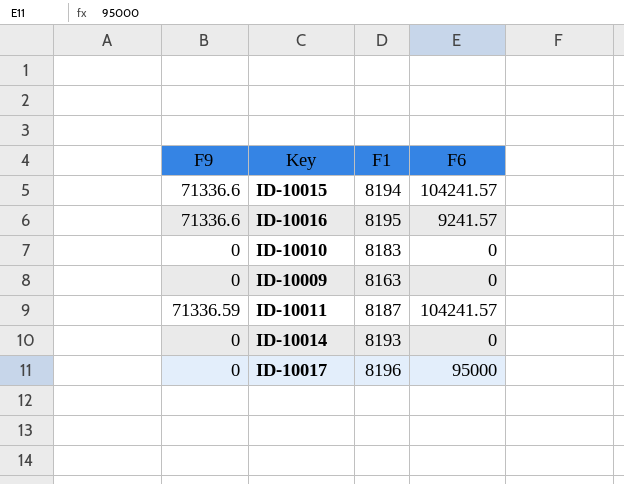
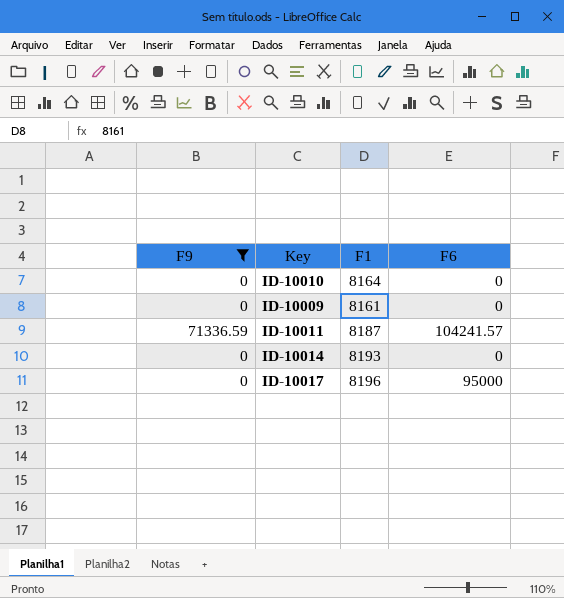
filter: none -> F9 != 71336.6
ID-10010 | F1: 8183 -> 8164
ID-10009 | F1: 8163 -> 8161

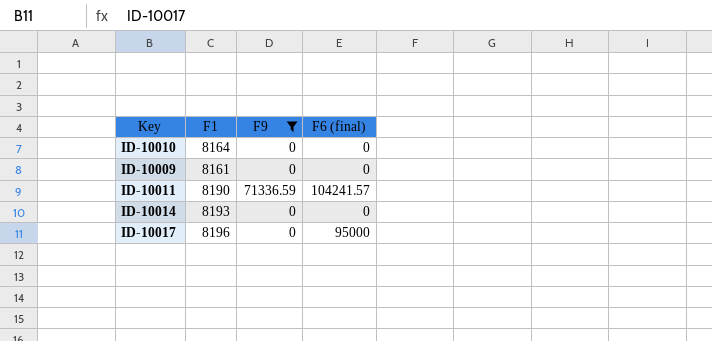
column F9 | position: 1 -> 3
column name: F6 -> F6 (final)
ID-10011 | F1: 8187 -> 8190

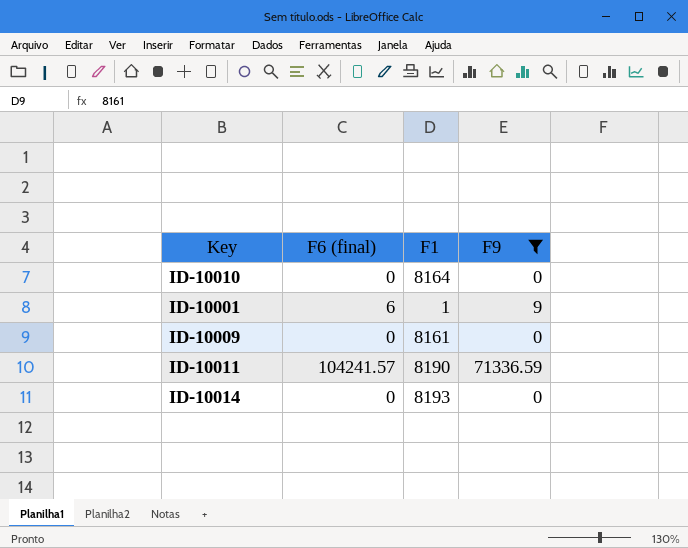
column F6 (final) | position: 4 -> 2
row ID-10017: 8196 | 0 | 95000 -> none
row ID-10001: none -> 6 | 1 | 9

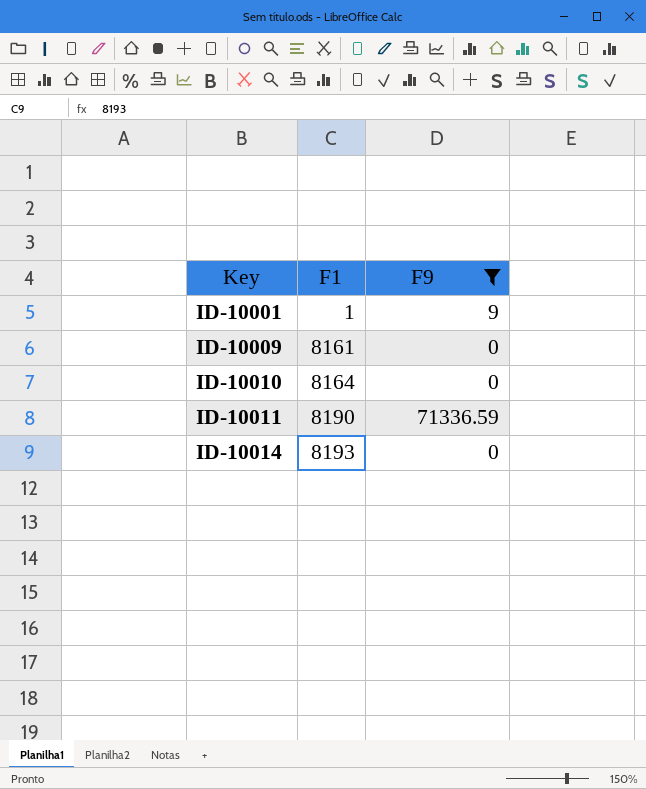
row order: none -> Key ascending
column F6 (final) | position: 2 -> none

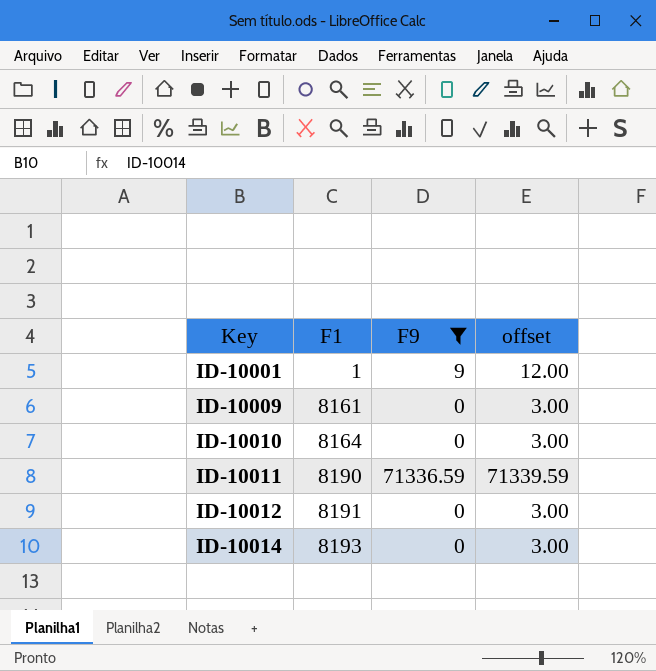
column offset | formula: none -> [F9] + 3
row ID-10012: none -> 8191 | 0 | 3.00

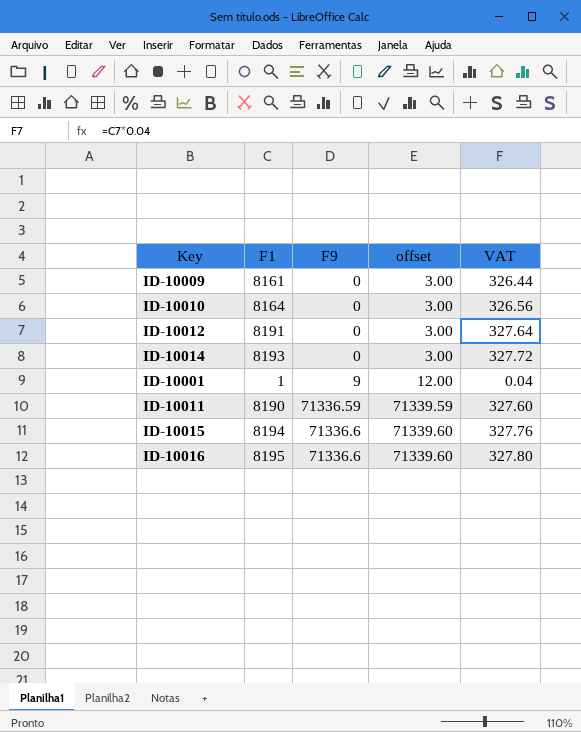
filter: F9 != 71336.6 -> none
row order: Key ascending -> F9 ascending
column VAT | formula: none -> [F1] * 0.04

